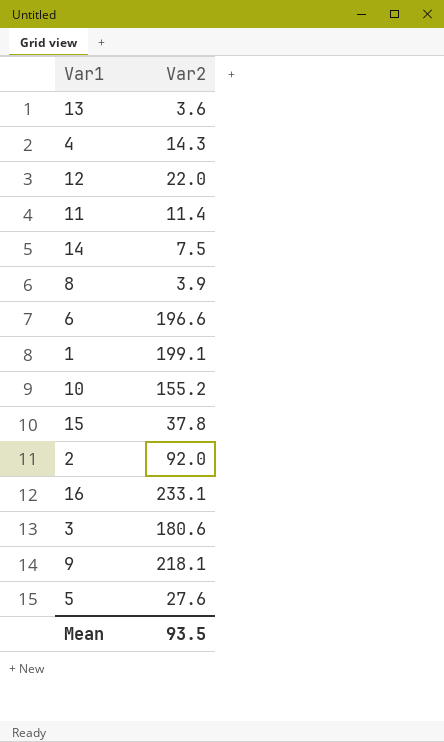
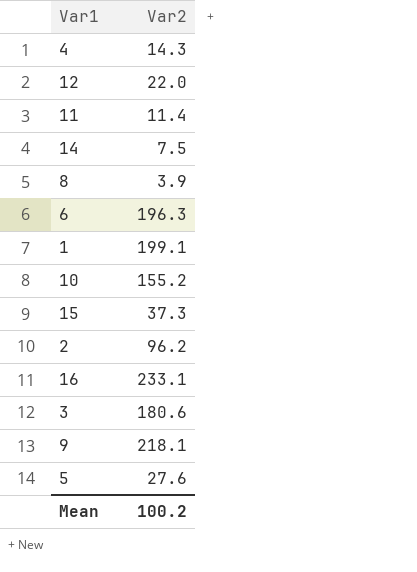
row 13: 3.6 -> none
6 | Var2: 196.6 -> 196.3
15 | Var2: 37.8 -> 37.3
2 | Var2: 92.0 -> 96.2
Mean | Var2: 93.5 -> 100.2

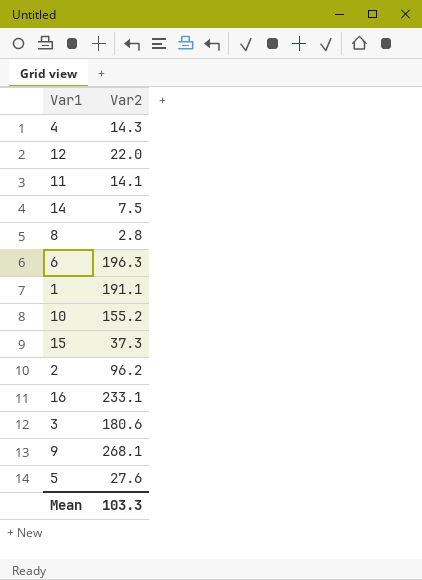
11 | Var2: 11.4 -> 14.1
8 | Var2: 3.9 -> 2.8
1 | Var2: 199.1 -> 191.1
9 | Var2: 218.1 -> 268.1
Mean | Var2: 100.2 -> 103.3

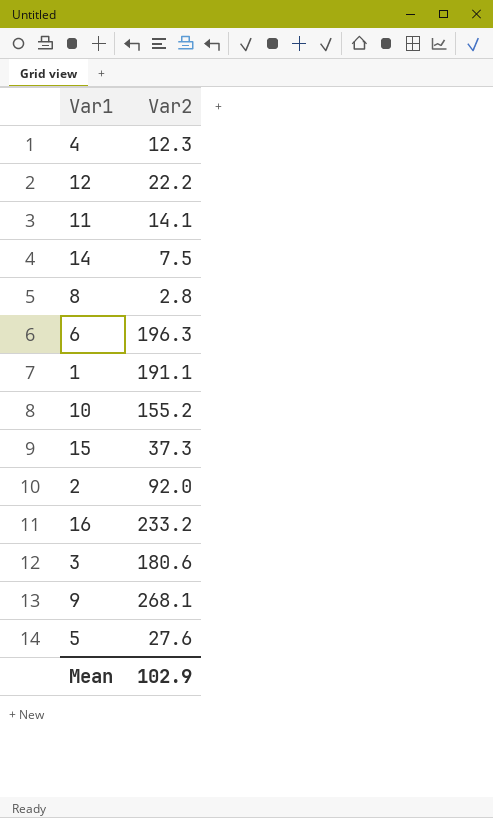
4 | Var2: 14.3 -> 12.3
12 | Var2: 22.0 -> 22.2
2 | Var2: 96.2 -> 92.0
16 | Var2: 233.1 -> 233.2
Mean | Var2: 103.3 -> 102.9

